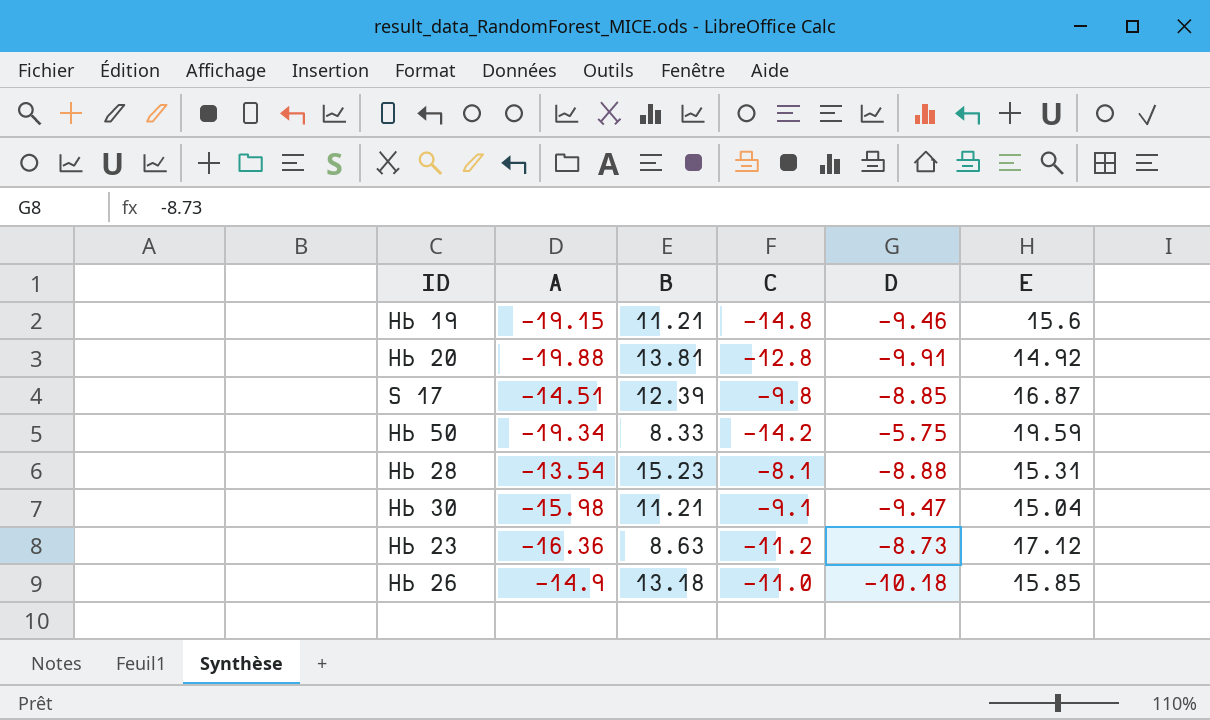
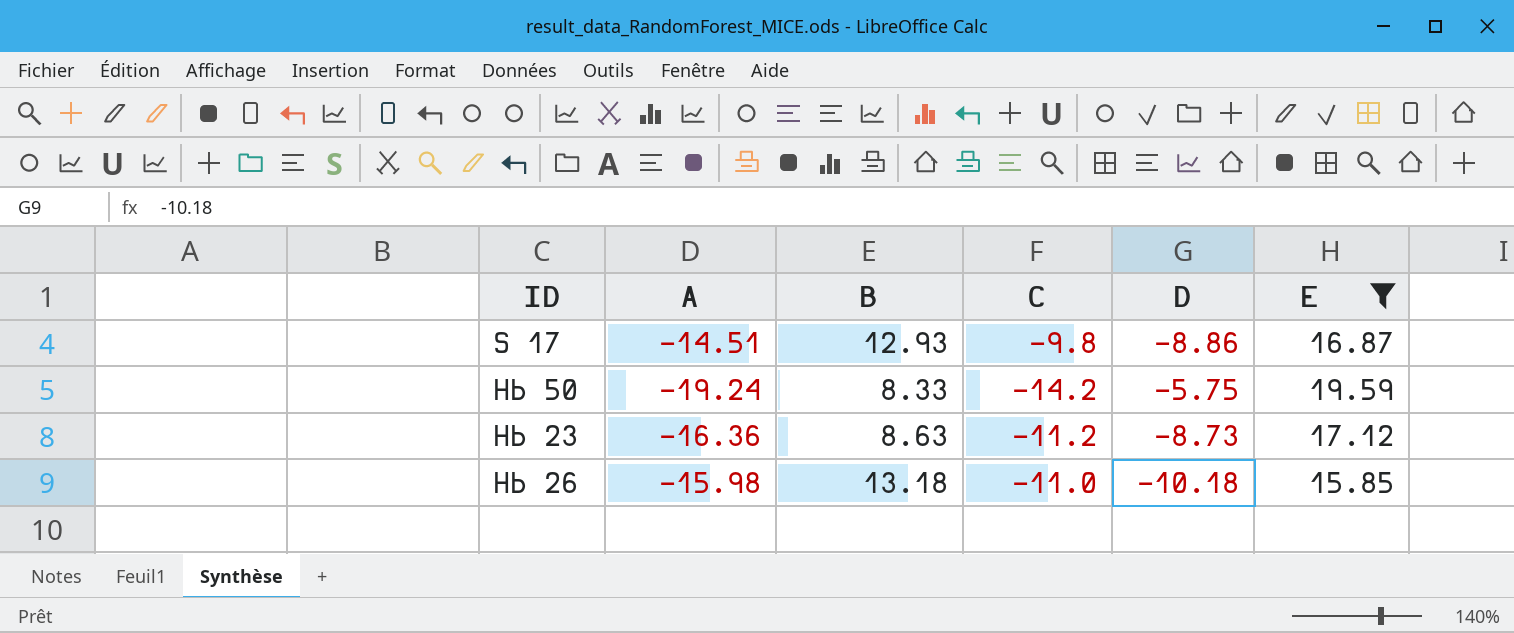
filter: none -> E >= 15.85
S 17 | B: 12.39 -> 12.93
S 17 | D: -8.85 -> -8.86
Hb 50 | A: -19.34 -> -19.24
Hb 26 | A: -14.9 -> -15.98

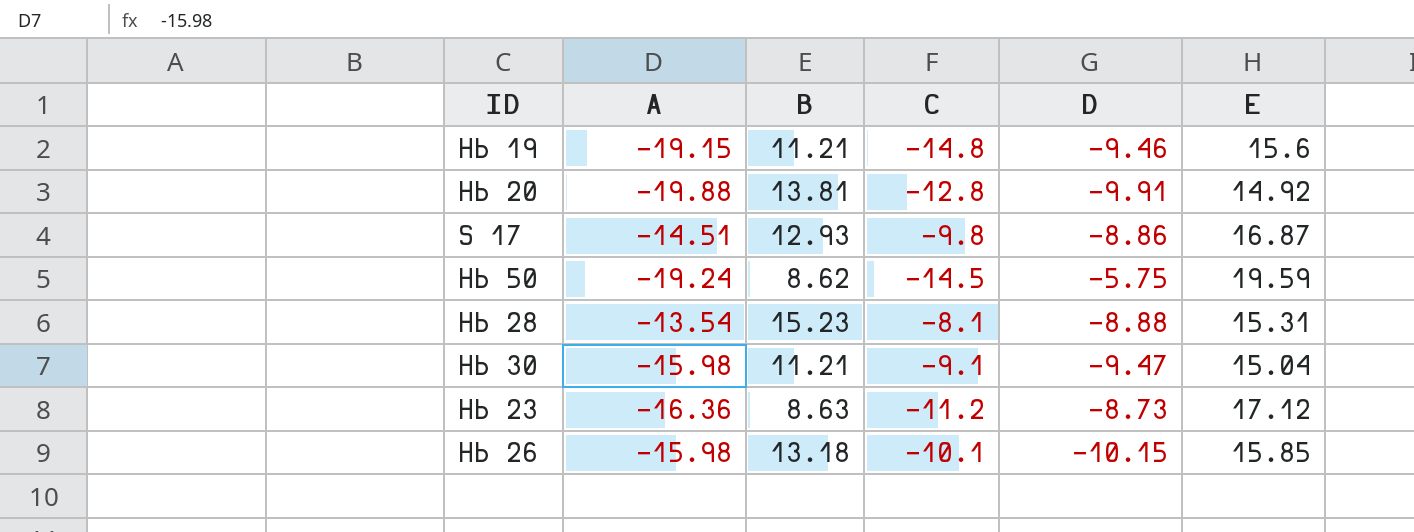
filter: E >= 15.85 -> none
Hb 50 | B: 8.33 -> 8.62
Hb 50 | C: -14.2 -> -14.5
Hb 26 | C: -11.0 -> -10.1
Hb 26 | D: -10.18 -> -10.15

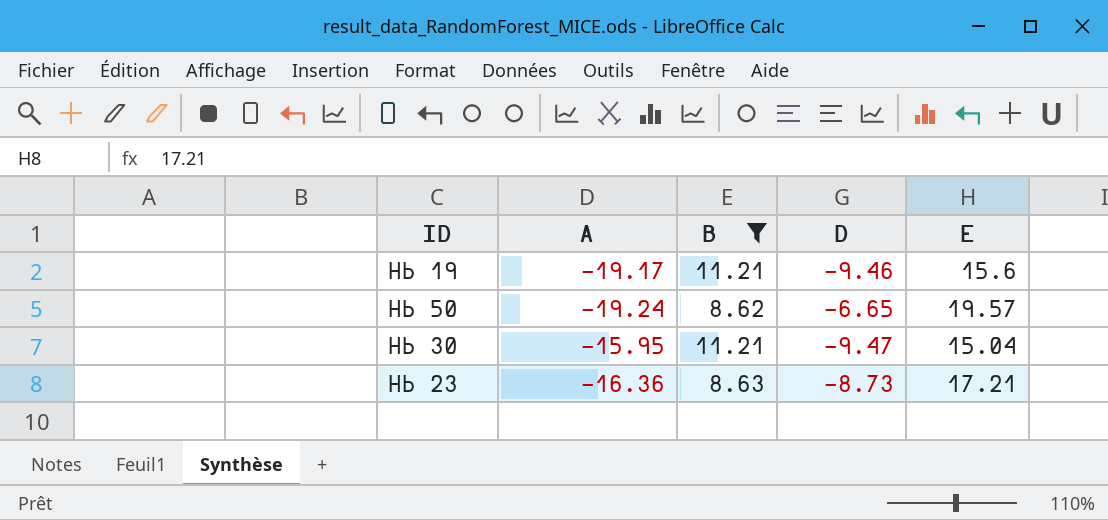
filter: none -> B <= 11.21
column C | position: 4 -> none
Hb 19 | A: -19.15 -> -19.17
Hb 50 | D: -5.75 -> -6.65
Hb 50 | E: 19.59 -> 19.57
Hb 30 | A: -15.98 -> -15.95
Hb 23 | E: 17.12 -> 17.21

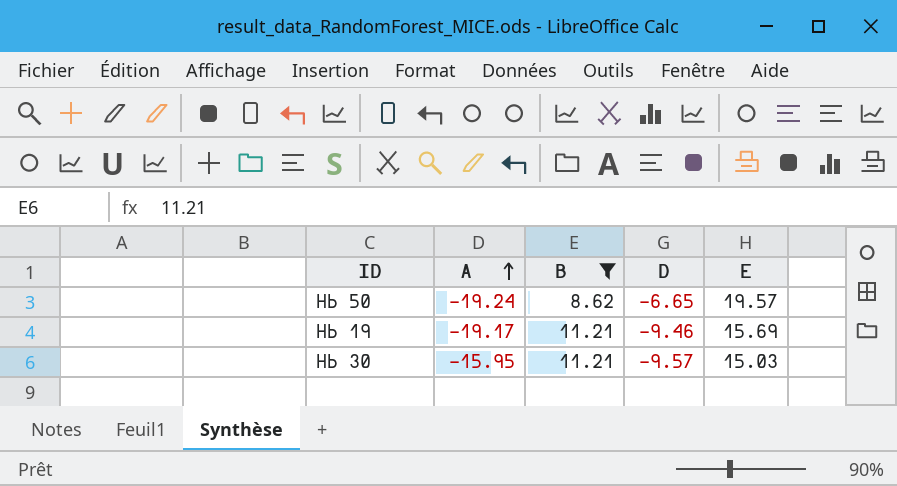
row order: none -> A ascending
row Hb 23: -16.36 | 8.63 | -8.73 | 17.21 -> none
Hb 19 | E: 15.6 -> 15.69
Hb 30 | D: -9.47 -> -9.57
Hb 30 | E: 15.04 -> 15.03

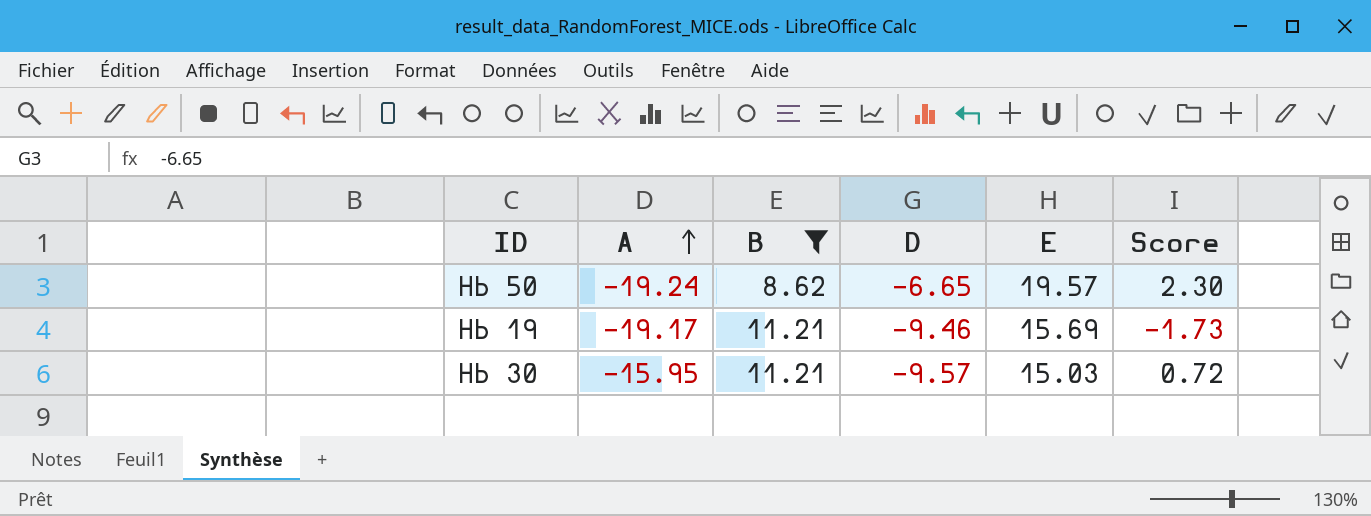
column Score | formula: none -> [A] + [B] + [D] + [E]

